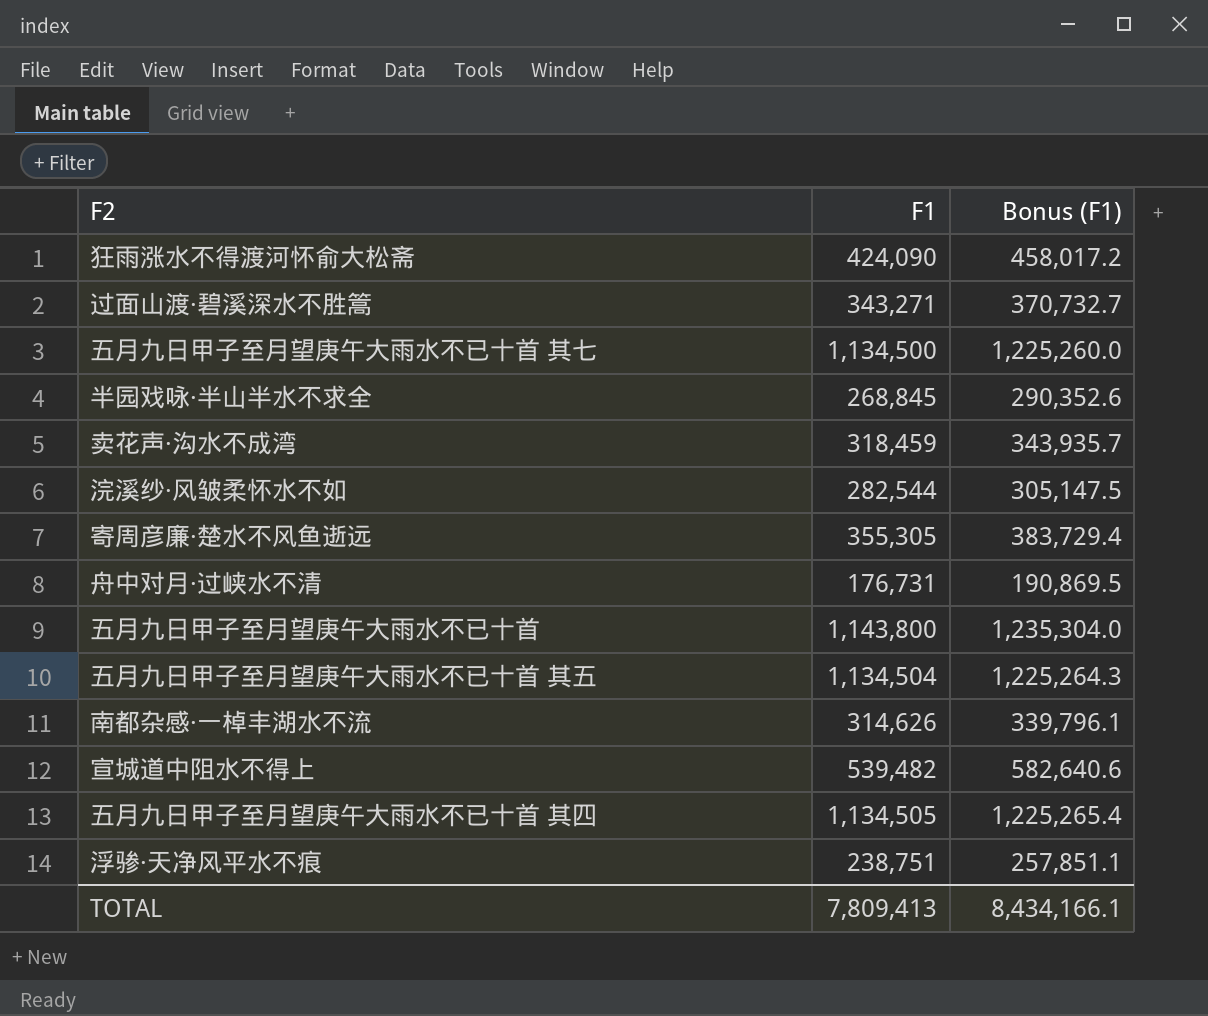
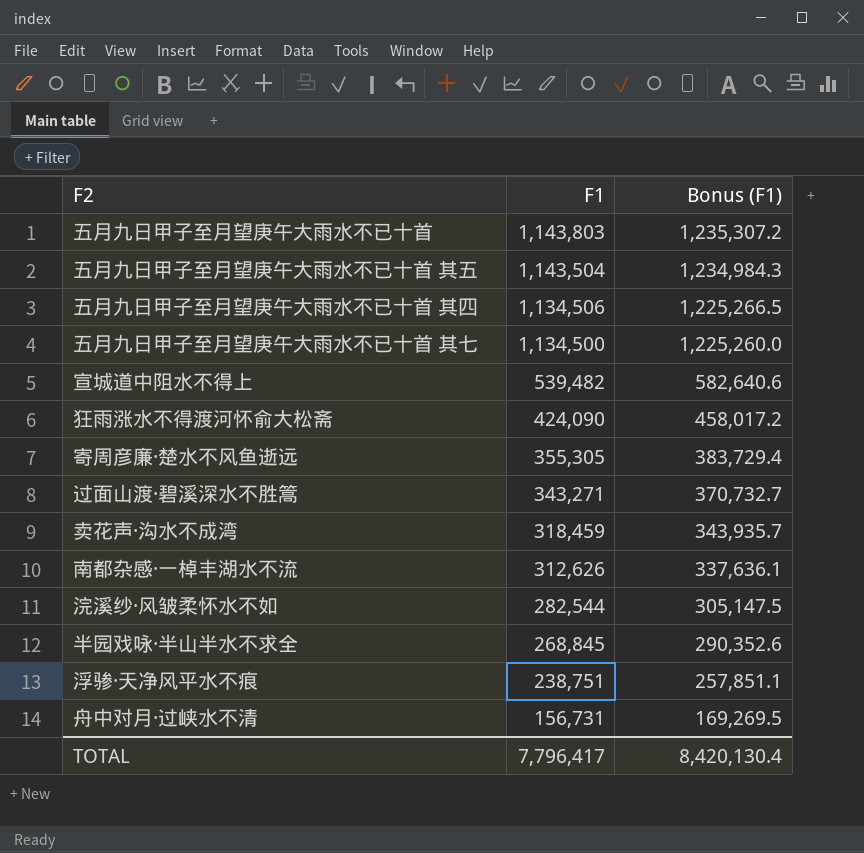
row order: none -> F1 descending
五月九日甲子至月望庚午大雨水不已十首 | F1: 1,143,800 -> 1,143,803
五月九日甲子至月望庚午大雨水不已十首 | Bonus (F1): 1,235,304.0 -> 1,235,307.2
五月九日甲子至月望庚午大雨水不已十首 其五 | F1: 1,134,504 -> 1,143,504
五月九日甲子至月望庚午大雨水不已十首 其五 | Bonus (F1): 1,225,264.3 -> 1,234,984.3
五月九日甲子至月望庚午大雨水不已十首 其四 | F1: 1,134,505 -> 1,134,506
五月九日甲子至月望庚午大雨水不已十首 其四 | Bonus (F1): 1,225,265.4 -> 1,225,266.5
南都杂感·一棹丰湖水不流 | F1: 314,626 -> 312,626
南都杂感·一棹丰湖水不流 | Bonus (F1): 339,796.1 -> 337,636.1
舟中对月·过峡水不清 | F1: 176,731 -> 156,731
舟中对月·过峡水不清 | Bonus (F1): 190,869.5 -> 169,269.5
TOTAL | F1: 7,809,413 -> 7,796,417
TOTAL | Bonus (F1): 8,434,166.1 -> 8,420,130.4

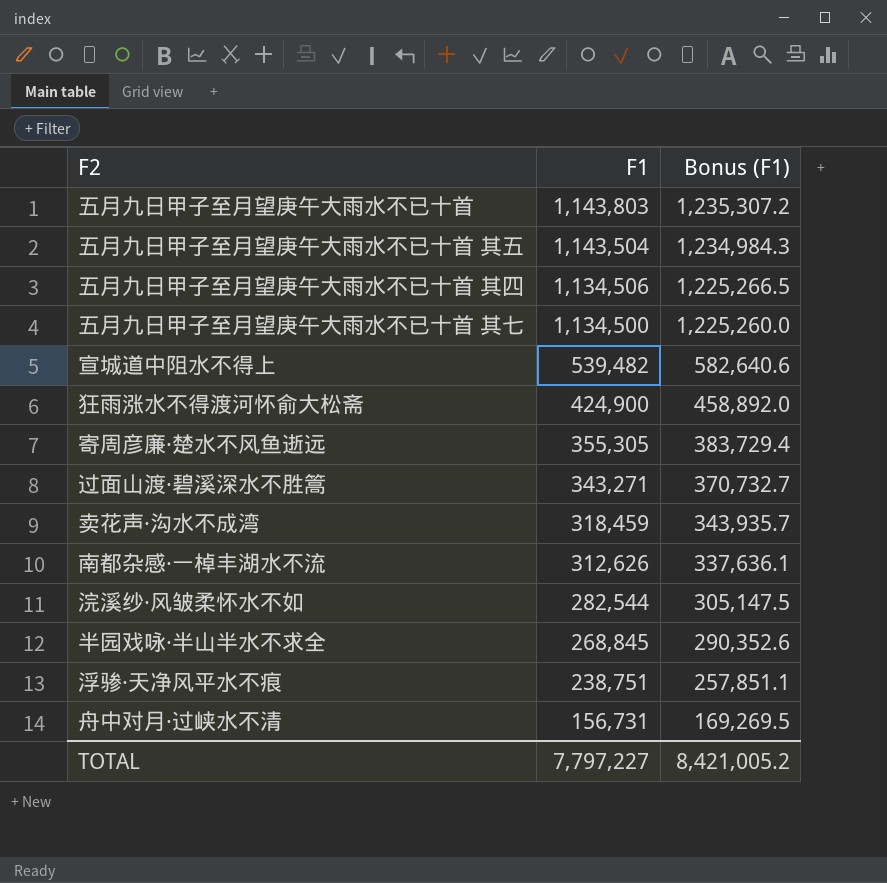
狂雨涨水不得渡河怀俞大松斋 | F1: 424,090 -> 424,900
狂雨涨水不得渡河怀俞大松斋 | Bonus (F1): 458,017.2 -> 458,892.0
TOTAL | F1: 7,796,417 -> 7,797,227
TOTAL | Bonus (F1): 8,420,130.4 -> 8,421,005.2

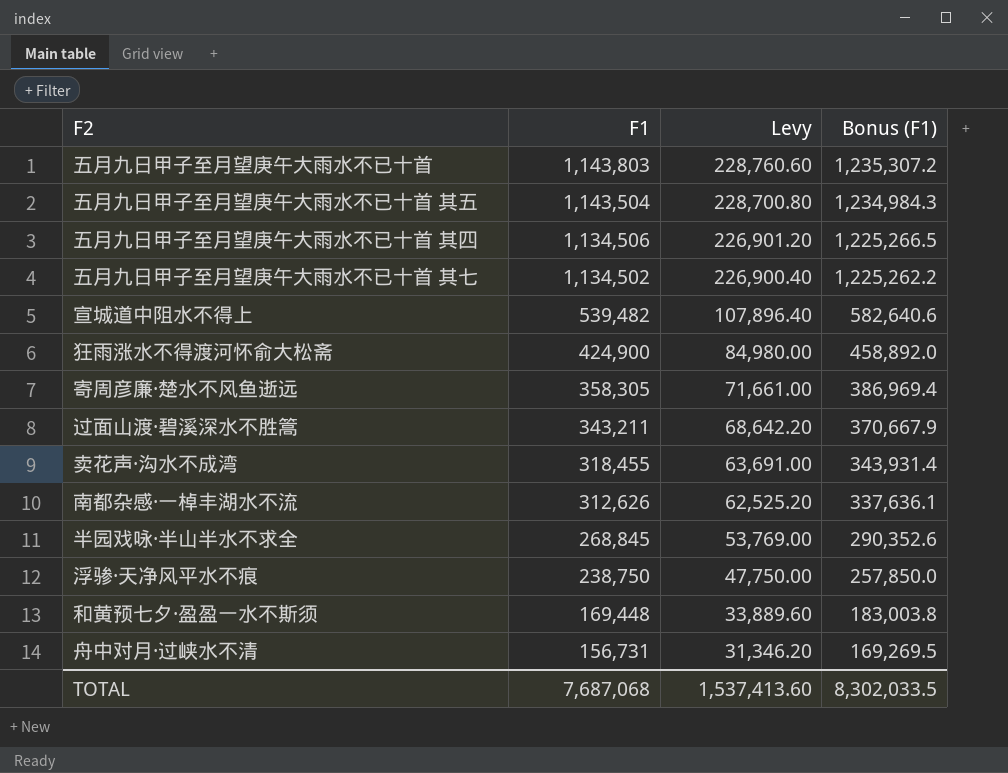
column Levy | formula: none -> [F1] * 0.2
row 浣溪纱·风皱柔怀水不如: 282,544 | 305,147.5 -> none
五月九日甲子至月望庚午大雨水不已十首 其七 | F1: 1,134,500 -> 1,134,502
五月九日甲子至月望庚午大雨水不已十首 其七 | Bonus (F1): 1,225,260.0 -> 1,225,262.2
寄周彦廉·楚水不风鱼逝远 | F1: 355,305 -> 358,305
寄周彦廉·楚水不风鱼逝远 | Bonus (F1): 383,729.4 -> 386,969.4
过面山渡·碧溪深水不胜篙 | F1: 343,271 -> 343,211
过面山渡·碧溪深水不胜篙 | Bonus (F1): 370,732.7 -> 370,667.9
卖花声·沟水不成湾 | F1: 318,459 -> 318,455
卖花声·沟水不成湾 | Bonus (F1): 343,935.7 -> 343,931.4
浮骖·天净风平水不痕 | F1: 238,751 -> 238,750
浮骖·天净风平水不痕 | Bonus (F1): 257,851.1 -> 257,850.0
row 和黄预七夕·盈盈一水不斯须: none -> 169,448 | 33,889.60 | 183,003.8
TOTAL | F1: 7,797,227 -> 7,687,068
TOTAL | Bonus (F1): 8,421,005.2 -> 8,302,033.5

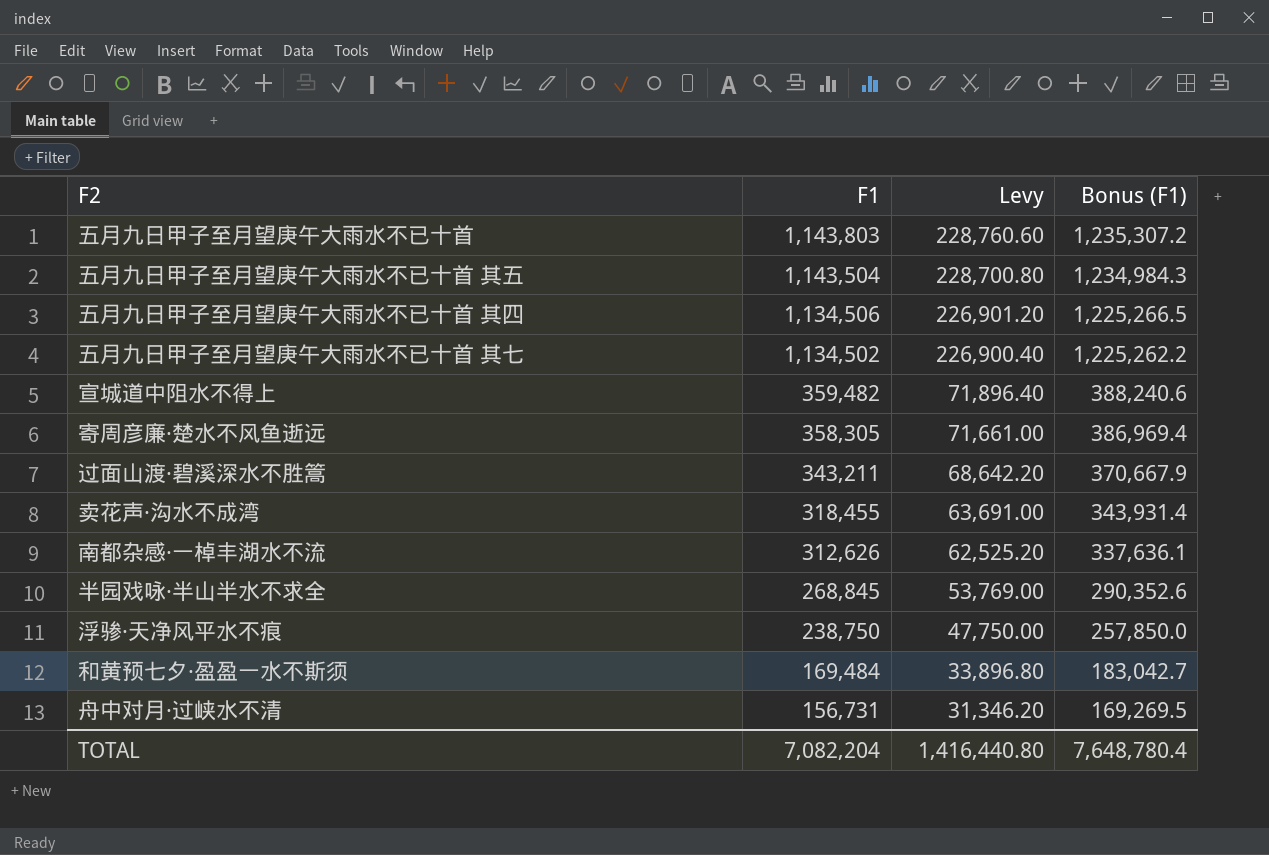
row 狂雨涨水不得渡河怀俞大松斋: 424,900 | 84,980.00 | 458,892.0 -> none
宣城道中阻水不得上 | F1: 539,482 -> 359,482
宣城道中阻水不得上 | Levy: 107,896.40 -> 71,896.40
宣城道中阻水不得上 | Bonus (F1): 582,640.6 -> 388,240.6
和黄预七夕·盈盈一水不斯须 | F1: 169,448 -> 169,484
和黄预七夕·盈盈一水不斯须 | Levy: 33,889.60 -> 33,896.80
和黄预七夕·盈盈一水不斯须 | Bonus (F1): 183,003.8 -> 183,042.7
TOTAL | F1: 7,687,068 -> 7,082,204
TOTAL | Levy: 1,537,413.60 -> 1,416,440.80
TOTAL | Bonus (F1): 8,302,033.5 -> 7,648,780.4

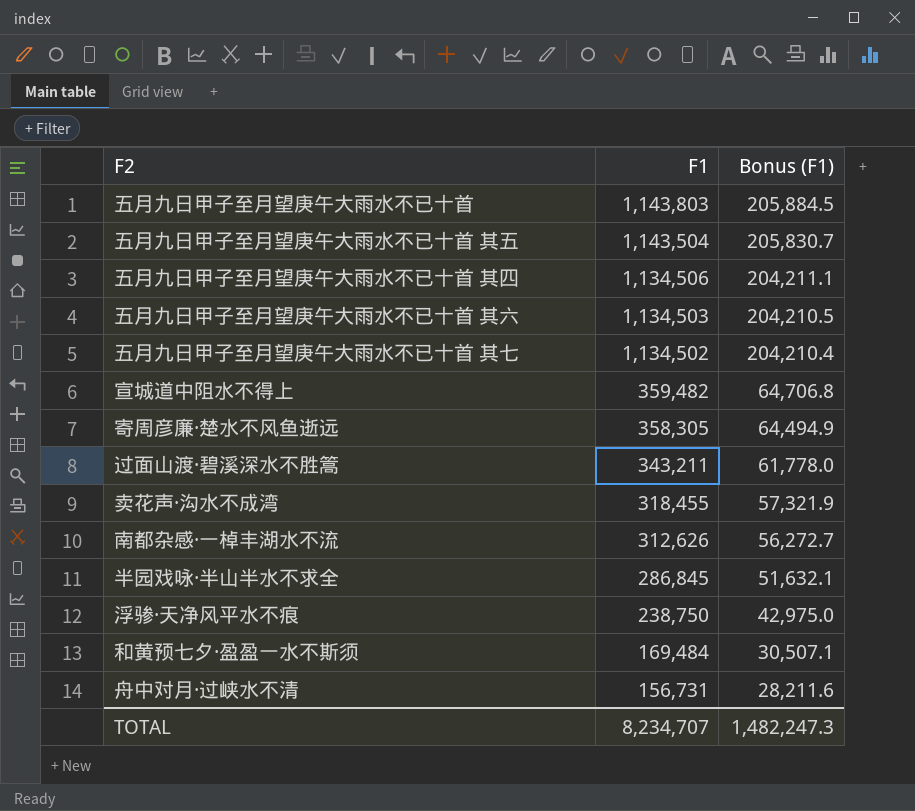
column Levy | formula: [F1] * 0.2 -> none
column Bonus (F1) | formula: [F1] * 1.08 -> [F1] * 0.18
row 五月九日甲子至月望庚午大雨水不已十首 其六: none -> 1,134,503 | 204,210.5
半园戏咏·半山半水不求全 | F1: 268,845 -> 286,845
TOTAL | F1: 7,082,204 -> 8,234,707
TOTAL | Bonus (F1): 7,648,780.4 -> 1,482,247.3

